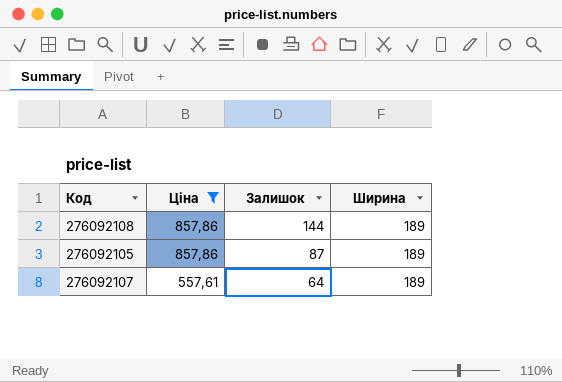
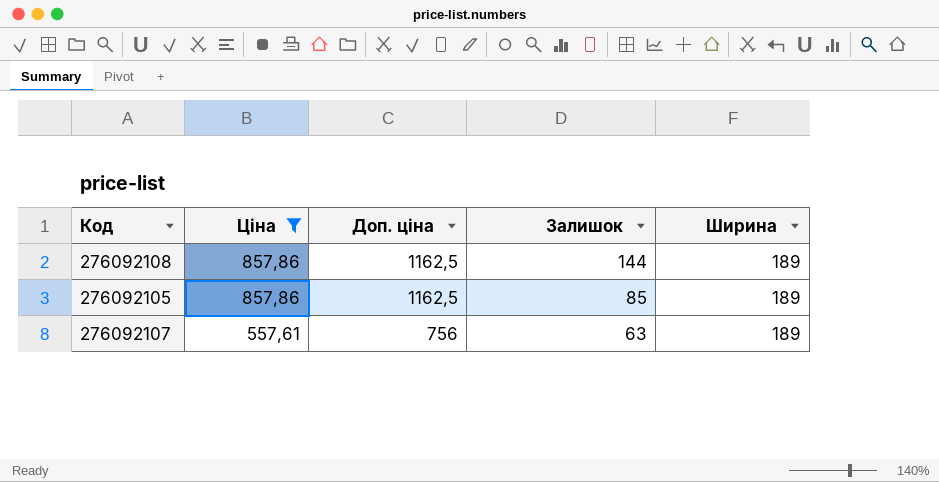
column Доп. ціна | position: none -> 3
276092105 | Залишок: 87 -> 85
276092107 | Залишок: 64 -> 63

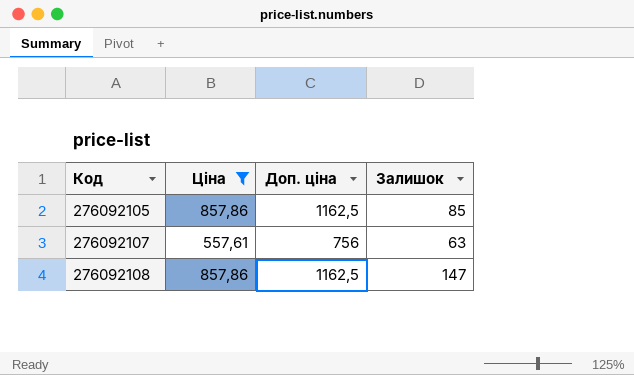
row order: Ціна descending -> Код ascending
column Ширина | position: 5 -> none
276092108 | Залишок: 144 -> 147

